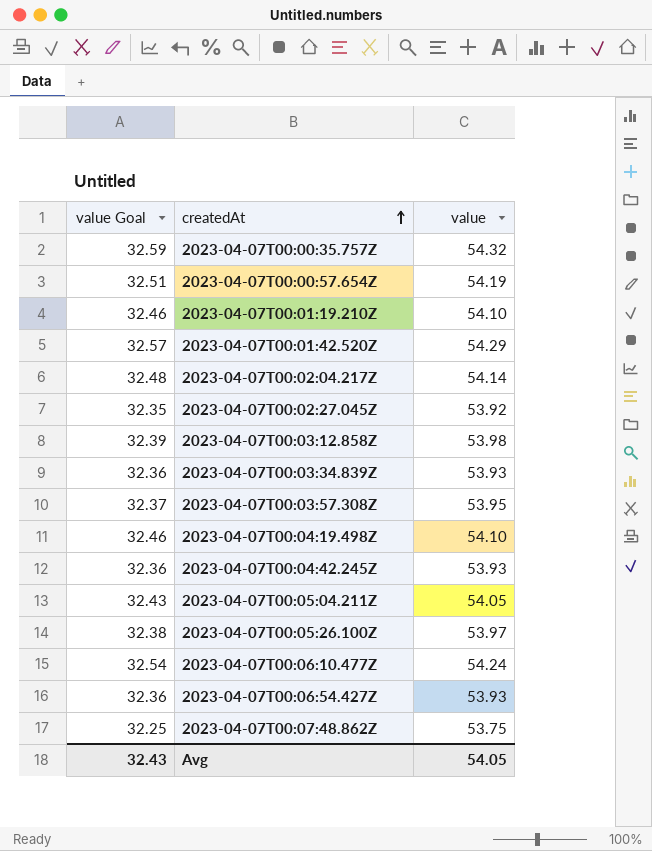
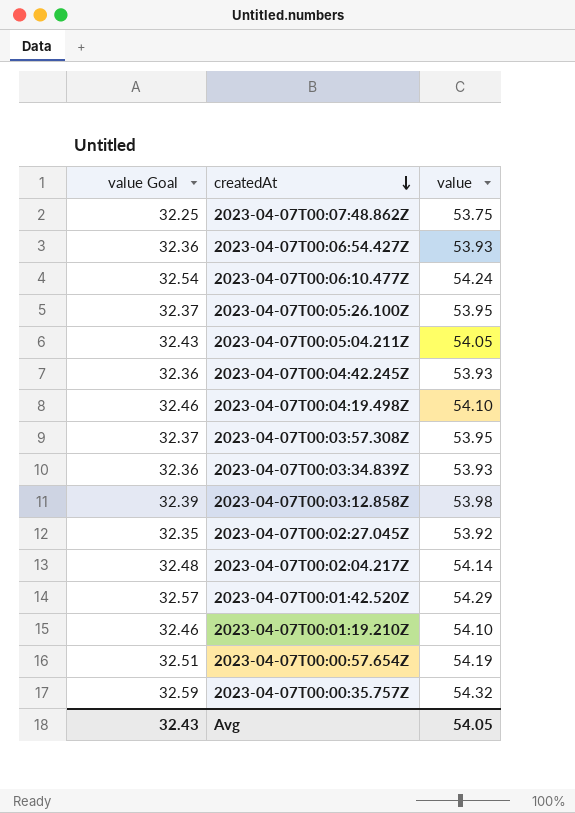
row order: createdAt ascending -> createdAt descending
2023-04-07T00:05:26.100Z | value Goal: 32.38 -> 32.37
2023-04-07T00:05:26.100Z | value: 53.97 -> 53.95

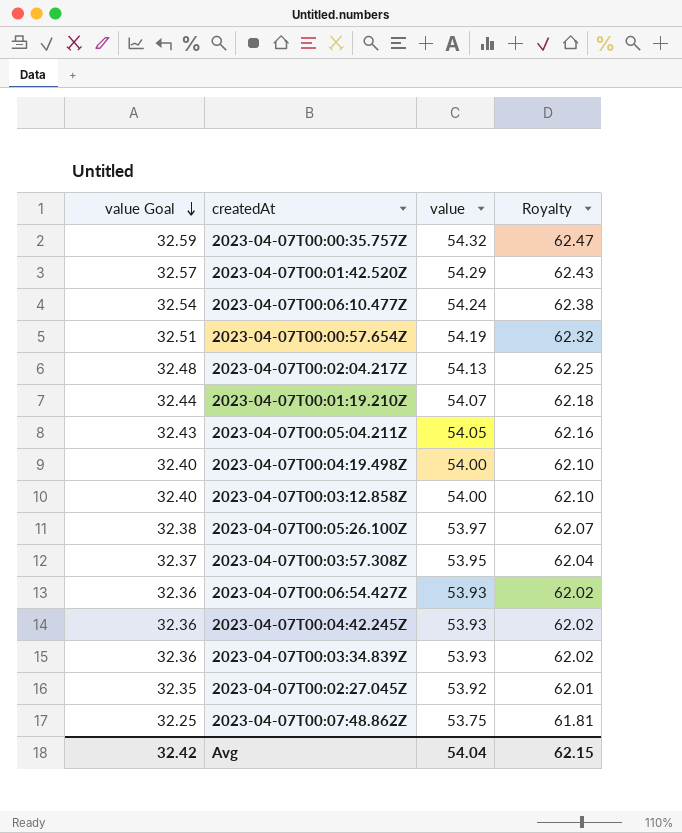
row order: createdAt descending -> value Goal descending
column Royalty | formula: none -> [value] * 1.15
2023-04-07T00:02:04.217Z | value: 54.14 -> 54.13
2023-04-07T00:01:19.210Z | value Goal: 32.46 -> 32.44
2023-04-07T00:01:19.210Z | value: 54.10 -> 54.07
2023-04-07T00:04:19.498Z | value Goal: 32.46 -> 32.40
2023-04-07T00:04:19.498Z | value: 54.10 -> 54.00
2023-04-07T00:03:12.858Z | value Goal: 32.39 -> 32.40
2023-04-07T00:03:12.858Z | value: 53.98 -> 54.00
2023-04-07T00:05:26.100Z | value Goal: 32.37 -> 32.38
2023-04-07T00:05:26.100Z | value: 53.95 -> 53.97
Avg | value Goal: 32.43 -> 32.42
Avg | value: 54.05 -> 54.04

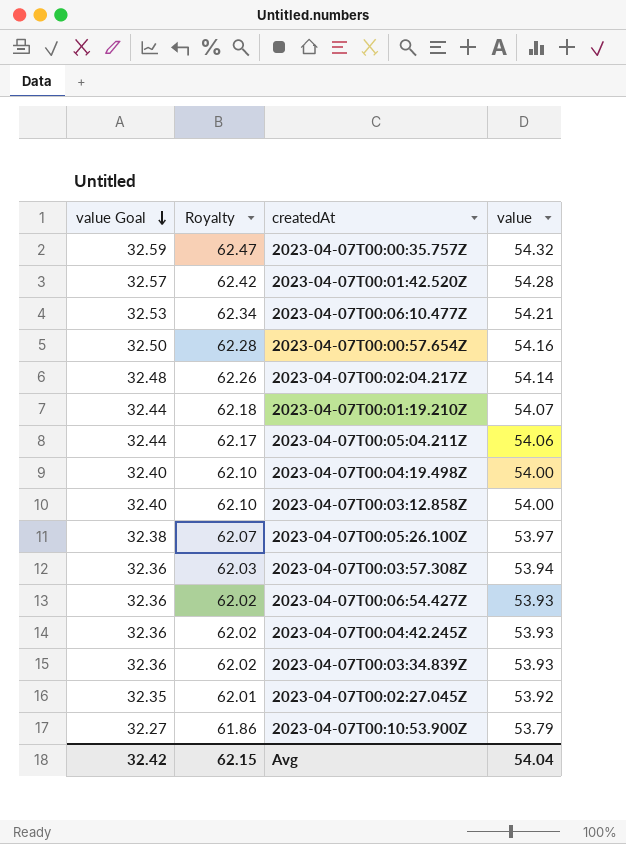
column Royalty | position: 4 -> 2
row 2023-04-07T00:07:48.862Z: 32.25 | 53.75 | 61.81 -> none
2023-04-07T00:01:42.520Z | Royalty: 62.43 -> 62.42
2023-04-07T00:01:42.520Z | value: 54.29 -> 54.28
2023-04-07T00:06:10.477Z | value Goal: 32.54 -> 32.53
2023-04-07T00:06:10.477Z | Royalty: 62.38 -> 62.34
2023-04-07T00:06:10.477Z | value: 54.24 -> 54.21
2023-04-07T00:00:57.654Z | value Goal: 32.51 -> 32.50
2023-04-07T00:00:57.654Z | Royalty: 62.32 -> 62.28
2023-04-07T00:00:57.654Z | value: 54.19 -> 54.16
2023-04-07T00:02:04.217Z | Royalty: 62.25 -> 62.26
2023-04-07T00:02:04.217Z | value: 54.13 -> 54.14
2023-04-07T00:05:04.211Z | value Goal: 32.43 -> 32.44
2023-04-07T00:05:04.211Z | Royalty: 62.16 -> 62.17
2023-04-07T00:05:04.211Z | value: 54.05 -> 54.06
2023-04-07T00:03:57.308Z | value Goal: 32.37 -> 32.36
2023-04-07T00:03:57.308Z | Royalty: 62.04 -> 62.03
2023-04-07T00:03:57.308Z | value: 53.95 -> 53.94
row 2023-04-07T00:10:53.900Z: none -> 32.27 | 61.86 | 53.79

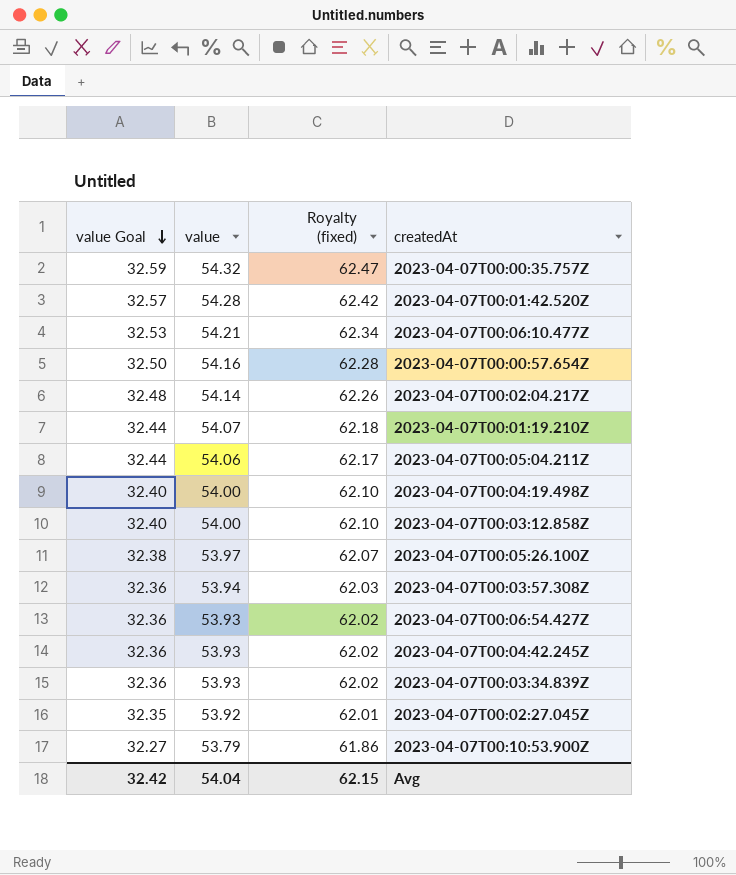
column value | position: 4 -> 2
column name: Royalty -> Royalty (fixed)

